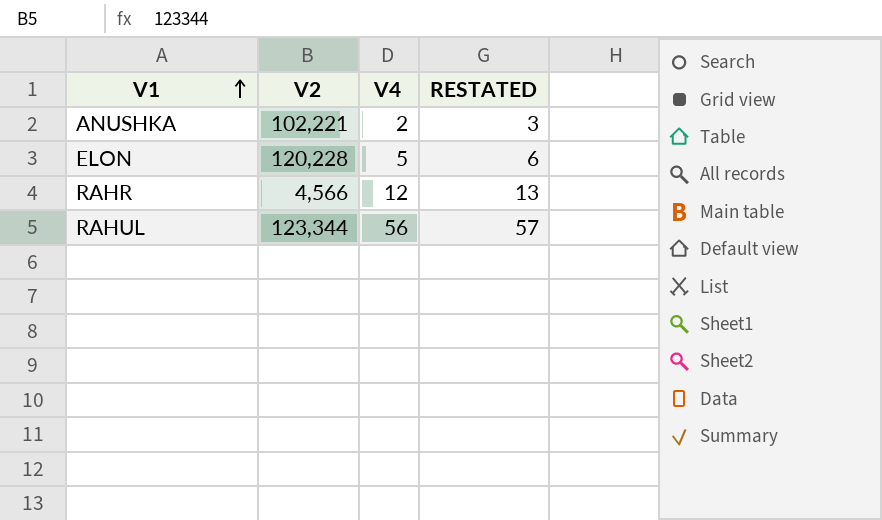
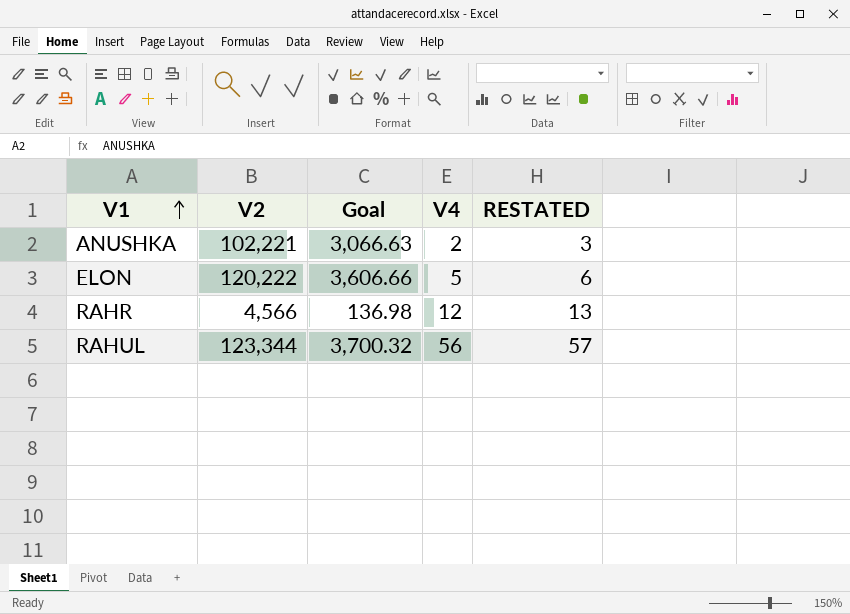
column Goal | formula: none -> [V2] * 0.03
ELON | V2: 120,228 -> 120,222

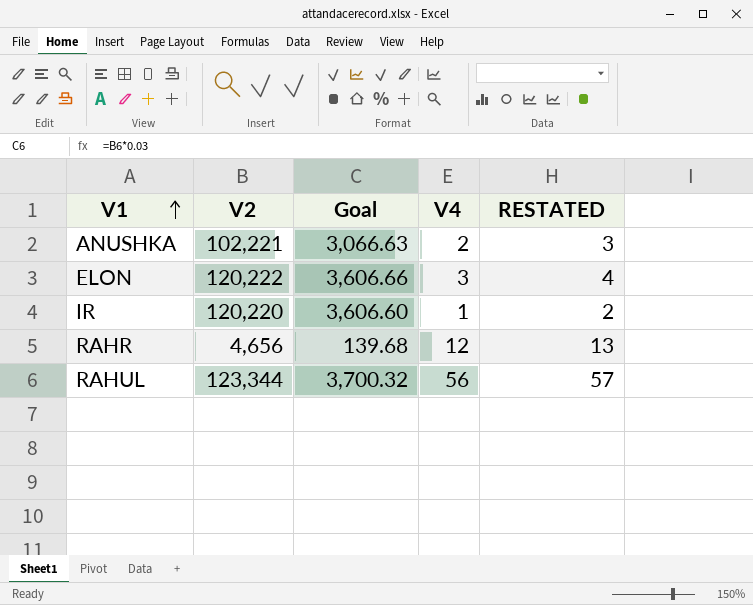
ELON | V4: 5 -> 3
ELON | RESTATED: 6 -> 4
row IR: none -> 120,220 | 3,606.60 | 1 | 2
RAHR | V2: 4,566 -> 4,656
RAHR | Goal: 136.98 -> 139.68

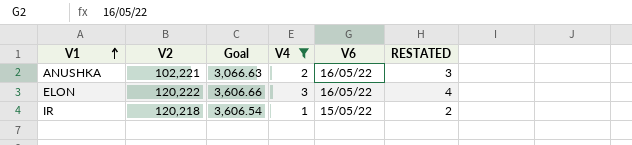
filter: none -> V4 <= 3
column V6 | position: none -> 5
IR | V2: 120,220 -> 120,218
IR | Goal: 3,606.60 -> 3,606.54

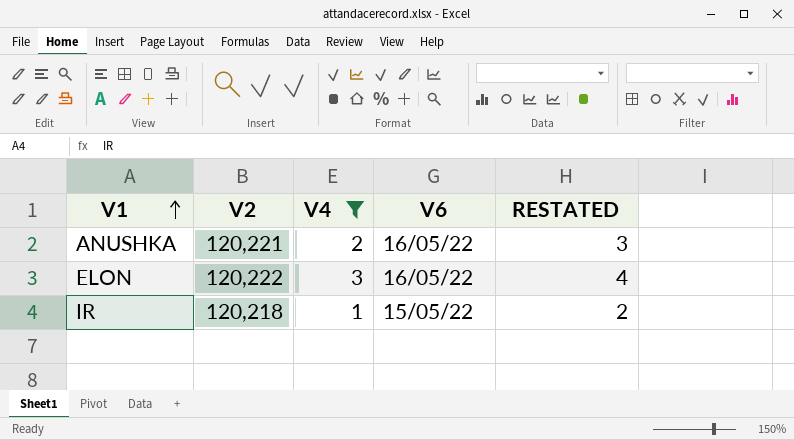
column Goal | formula: [V2] * 0.03 -> none
ANUSHKA | V2: 102,221 -> 120,221

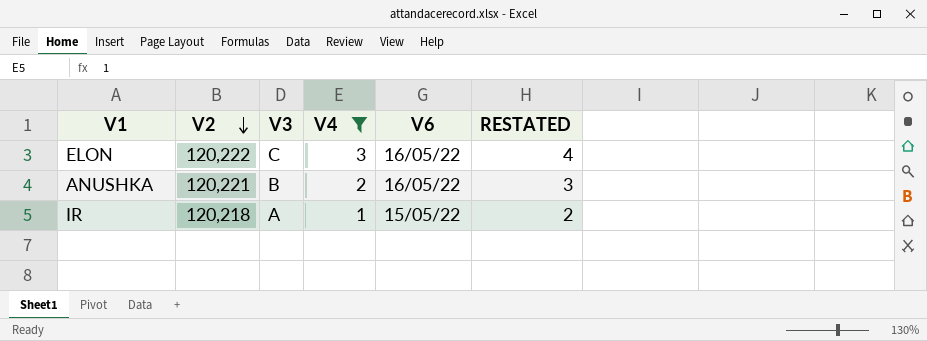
row order: V1 ascending -> V2 descending
column V3 | position: none -> 3

